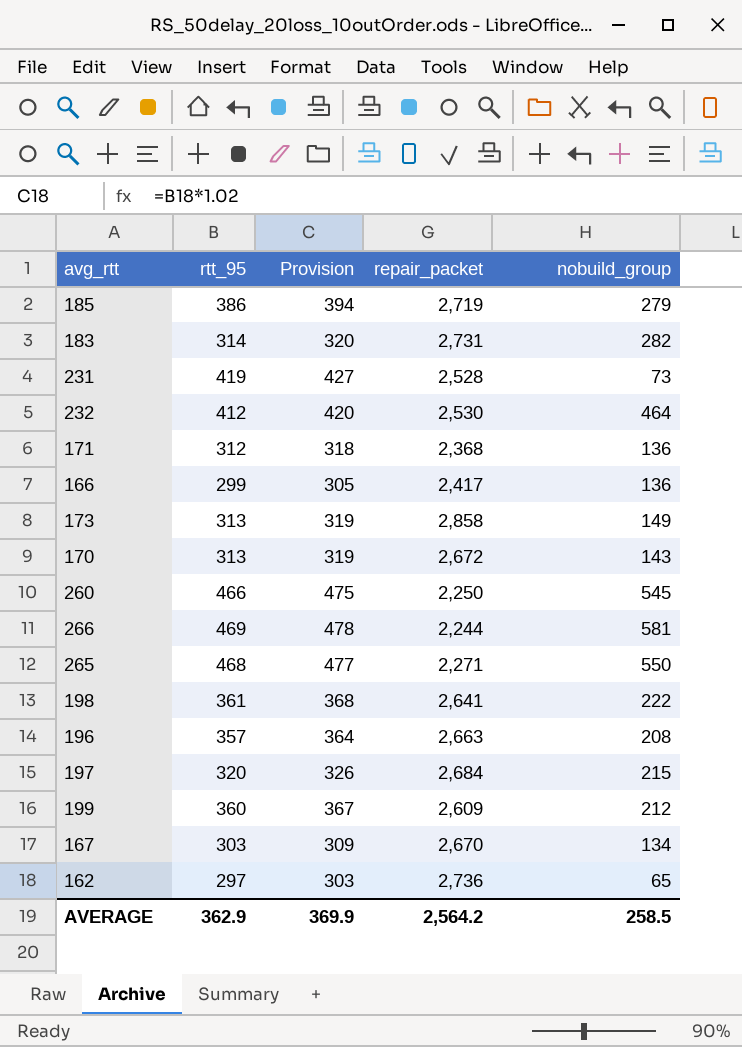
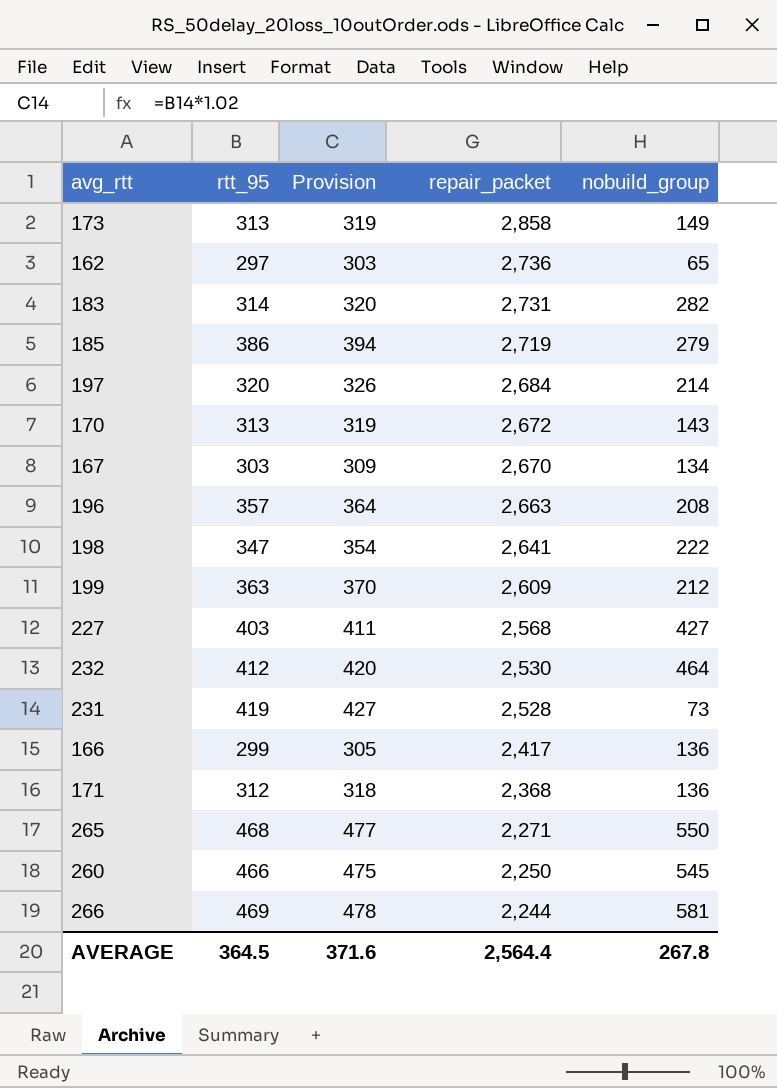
row order: none -> repair_packet descending
197 | nobuild_group: 215 -> 214
198 | rtt_95: 361 -> 347
198 | Provision: 368 -> 354
199 | rtt_95: 360 -> 363
199 | Provision: 367 -> 370
row 227: none -> 403 | 411 | 2,568 | 427
AVERAGE | rtt_95: 362.9 -> 364.5
AVERAGE | Provision: 369.9 -> 371.6
AVERAGE | repair_packet: 2,564.2 -> 2,564.4
AVERAGE | nobuild_group: 258.5 -> 267.8

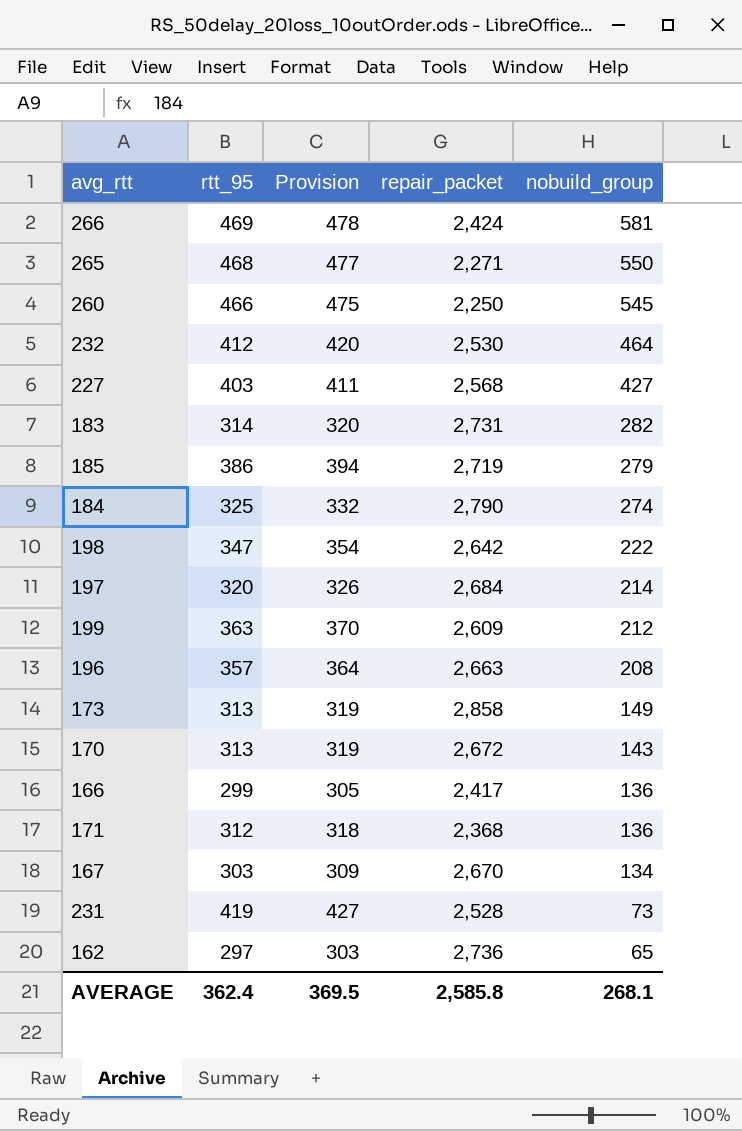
row order: repair_packet descending -> nobuild_group descending
266 | repair_packet: 2,244 -> 2,424
row 184: none -> 325 | 332 | 2,790 | 274
198 | repair_packet: 2,641 -> 2,642
AVERAGE | rtt_95: 364.5 -> 362.4
AVERAGE | Provision: 371.6 -> 369.5
AVERAGE | repair_packet: 2,564.4 -> 2,585.8
AVERAGE | nobuild_group: 267.8 -> 268.1

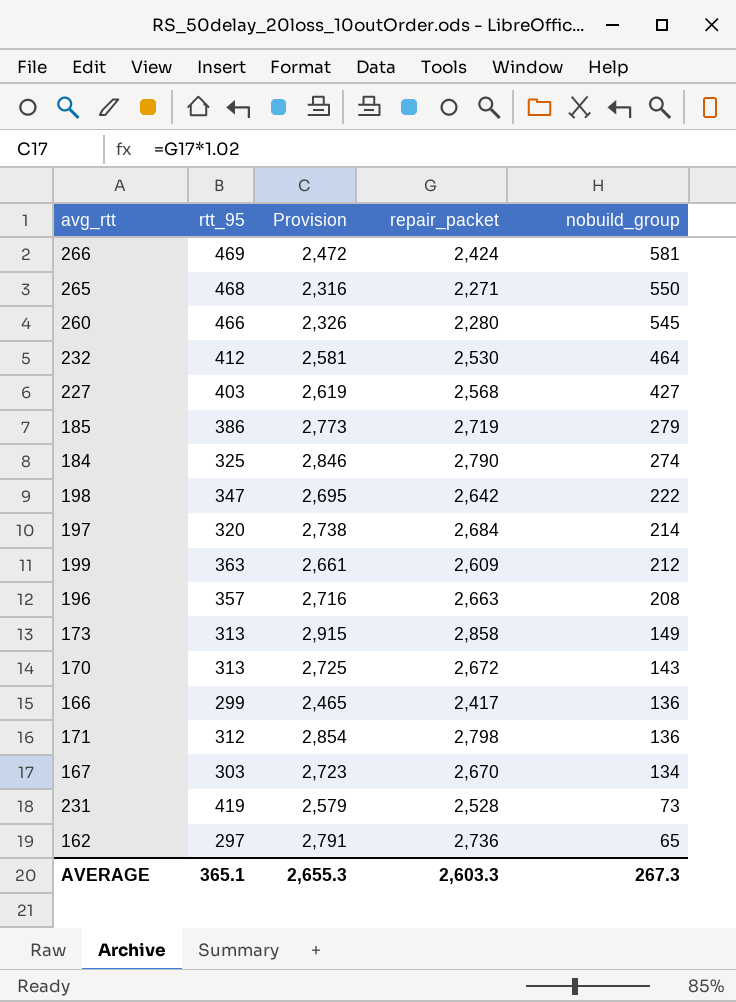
column Provision | formula: [rtt_95] * 1.02 -> [repair_packet] * 1.02
row 183: 314 | 320 | 2,731 | 282 -> none
260 | repair_packet: 2,250 -> 2,280
171 | repair_packet: 2,368 -> 2,798
AVERAGE | rtt_95: 362.4 -> 365.1
AVERAGE | Provision: 369.5 -> 2,655.3
AVERAGE | repair_packet: 2,585.8 -> 2,603.3
AVERAGE | nobuild_group: 268.1 -> 267.3

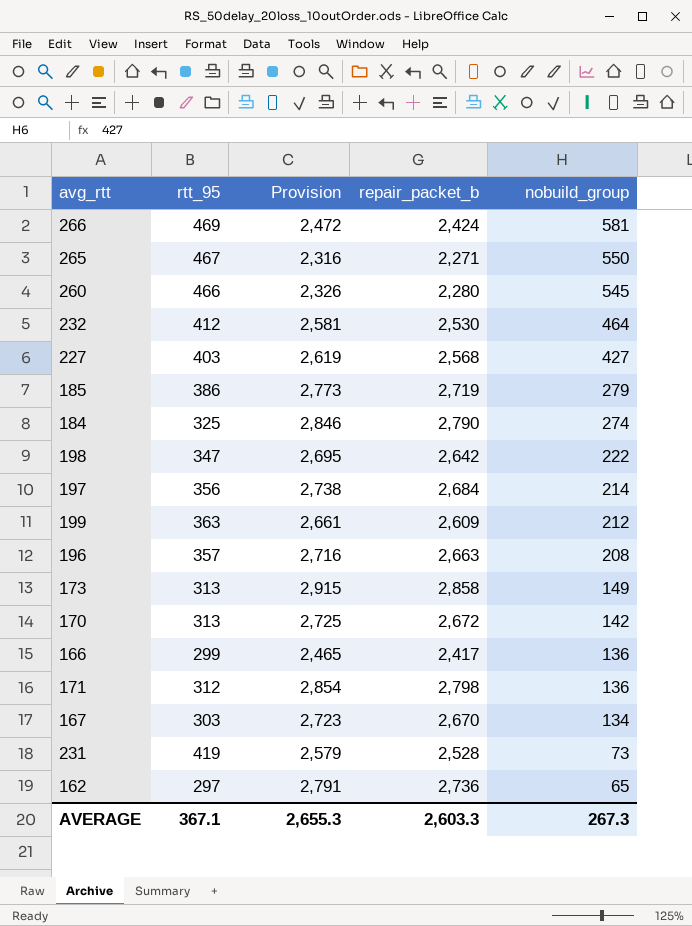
column name: repair_packet -> repair_packet_b
265 | rtt_95: 468 -> 467
197 | rtt_95: 320 -> 356
170 | nobuild_group: 143 -> 142
AVERAGE | rtt_95: 365.1 -> 367.1

